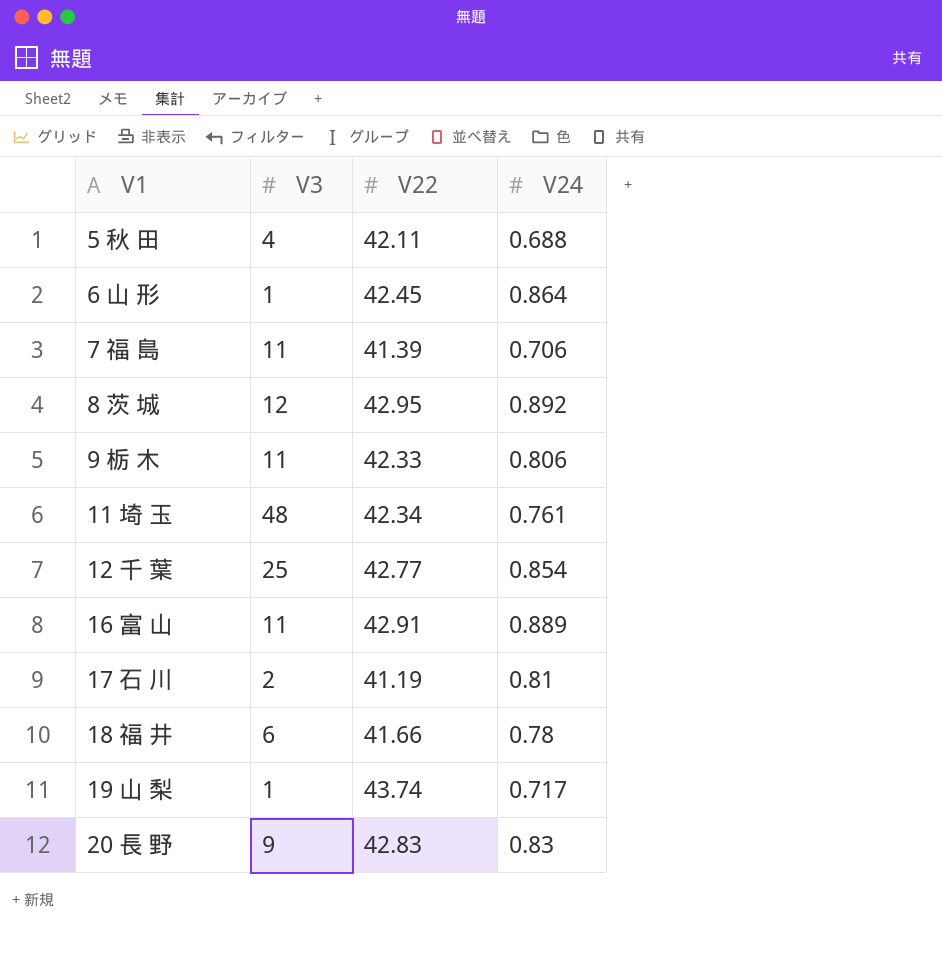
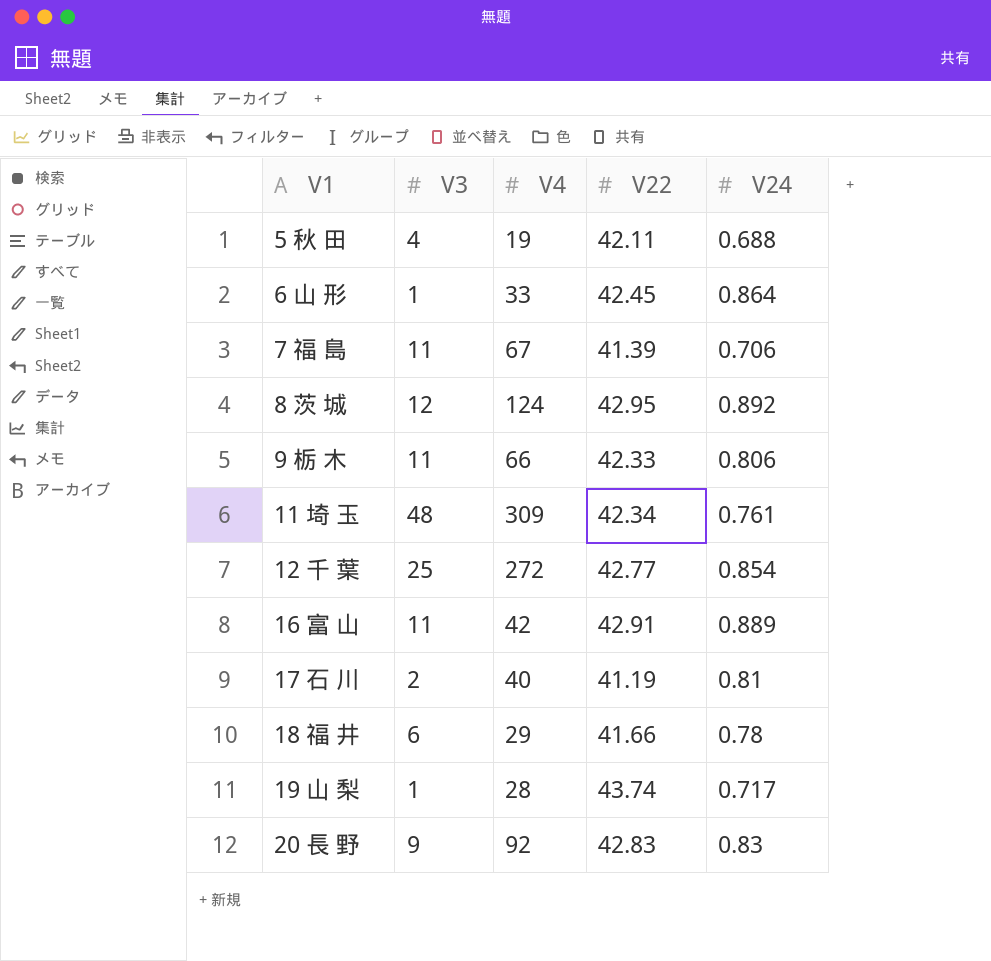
column V4 | position: none -> 3

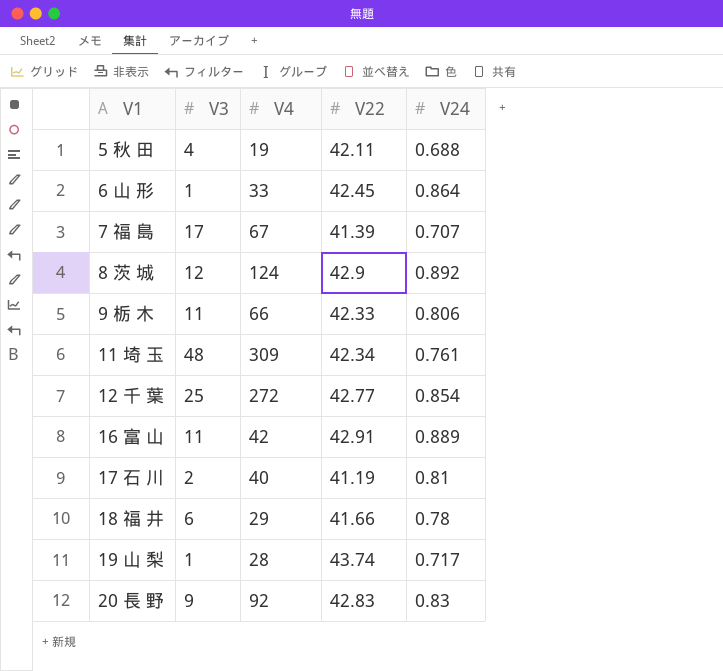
7 福 島 | V3: 11 -> 17
7 福 島 | V24: 0.706 -> 0.707
8 茨 城 | V22: 42.95 -> 42.9

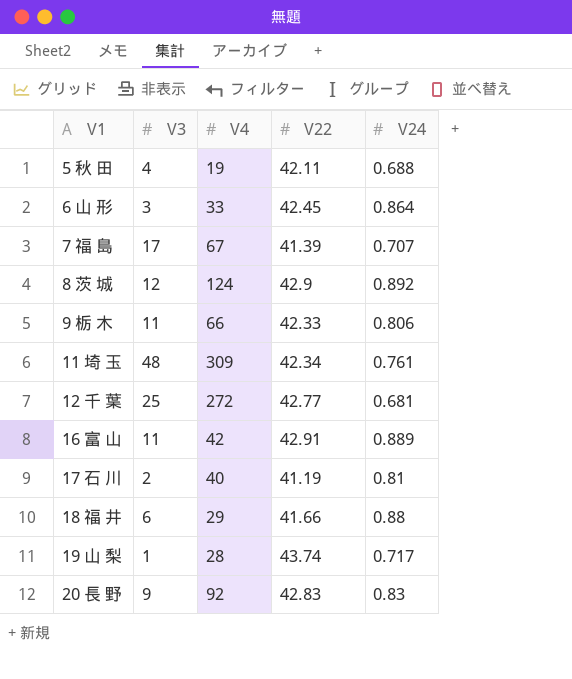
6 山 形 | V3: 1 -> 3
12 千 葉 | V24: 0.854 -> 0.681
18 福 井 | V24: 0.78 -> 0.88

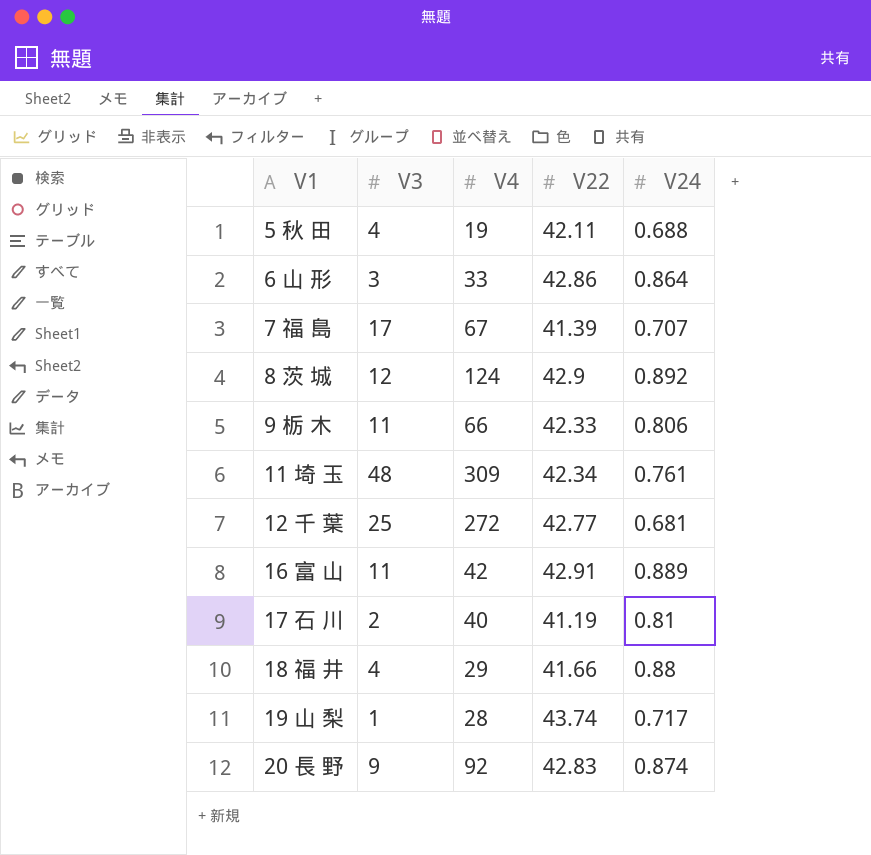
6 山 形 | V22: 42.45 -> 42.86
18 福 井 | V3: 6 -> 4
20 長 野 | V24: 0.83 -> 0.874

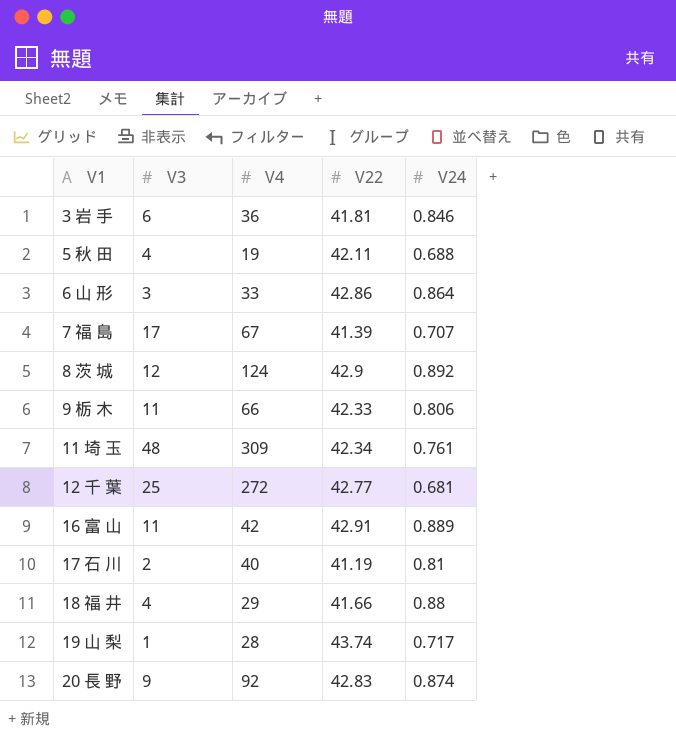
row 3 岩 手: none -> 6 | 36 | 41.81 | 0.846

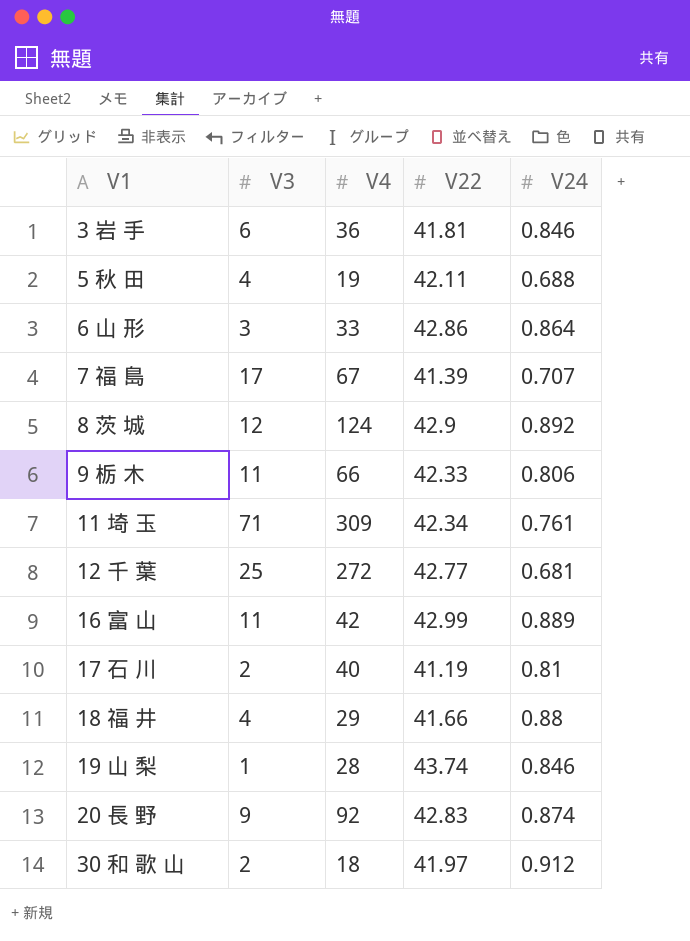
11 埼 玉 | V3: 48 -> 71
16 富 山 | V22: 42.91 -> 42.99
19 山 梨 | V24: 0.717 -> 0.846
row 30 和 歌 山: none -> 2 | 18 | 41.97 | 0.912

